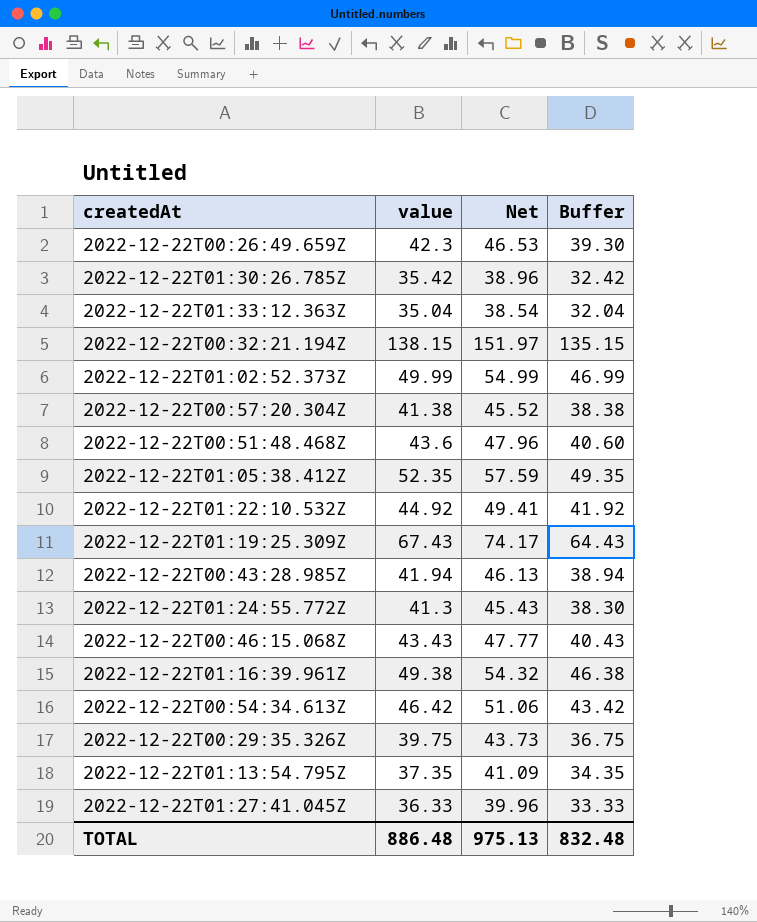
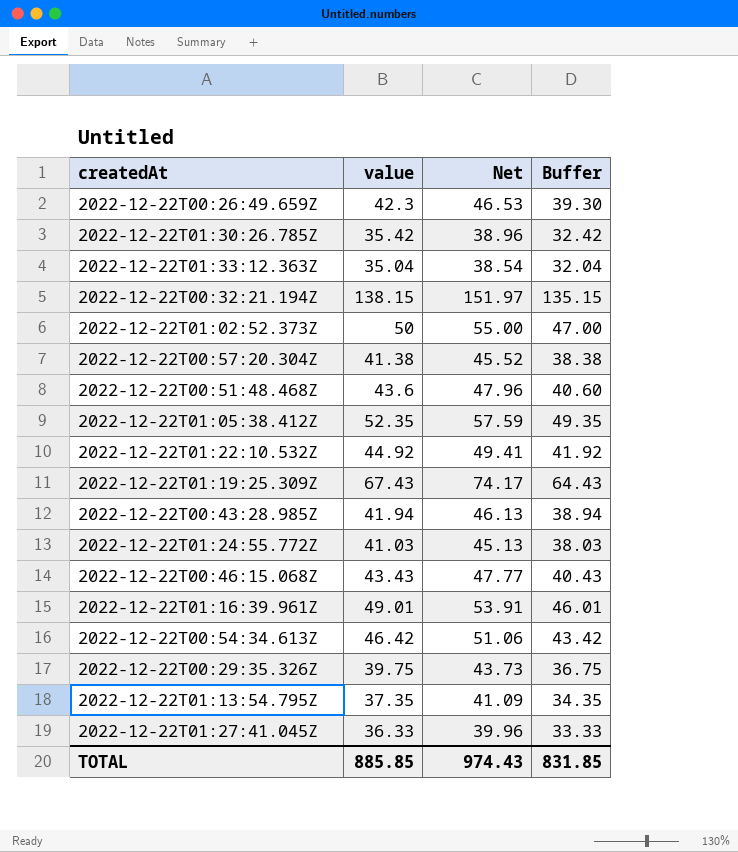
2022-12-22T01:02:52.373Z | value: 49.99 -> 50
2022-12-22T01:02:52.373Z | Net: 54.99 -> 55.00
2022-12-22T01:02:52.373Z | Buffer: 46.99 -> 47.00
2022-12-22T01:24:55.772Z | value: 41.3 -> 41.03
2022-12-22T01:24:55.772Z | Net: 45.43 -> 45.13
2022-12-22T01:24:55.772Z | Buffer: 38.30 -> 38.03
2022-12-22T01:16:39.961Z | value: 49.38 -> 49.01
2022-12-22T01:16:39.961Z | Net: 54.32 -> 53.91
2022-12-22T01:16:39.961Z | Buffer: 46.38 -> 46.01
TOTAL | value: 886.48 -> 885.85
TOTAL | Net: 975.13 -> 974.43
TOTAL | Buffer: 832.48 -> 831.85

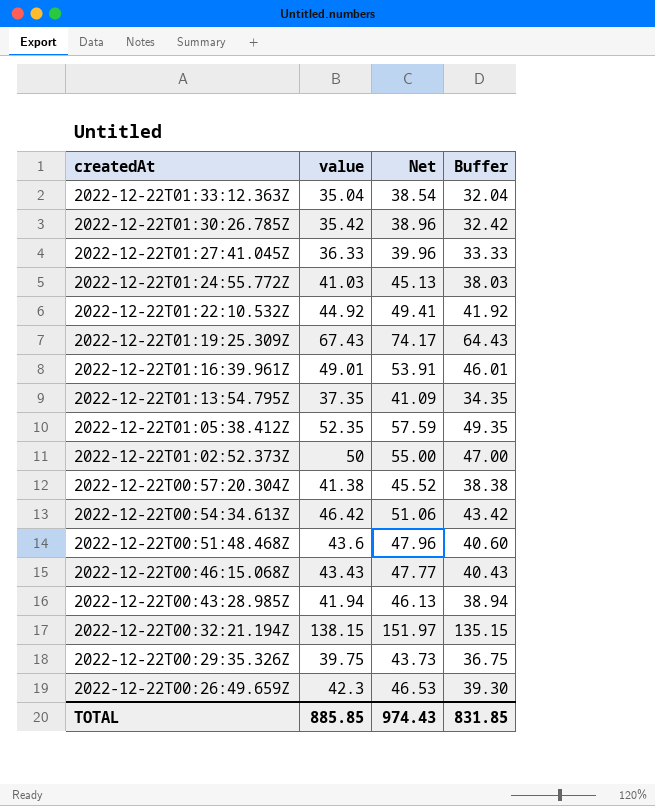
row order: none -> createdAt descending

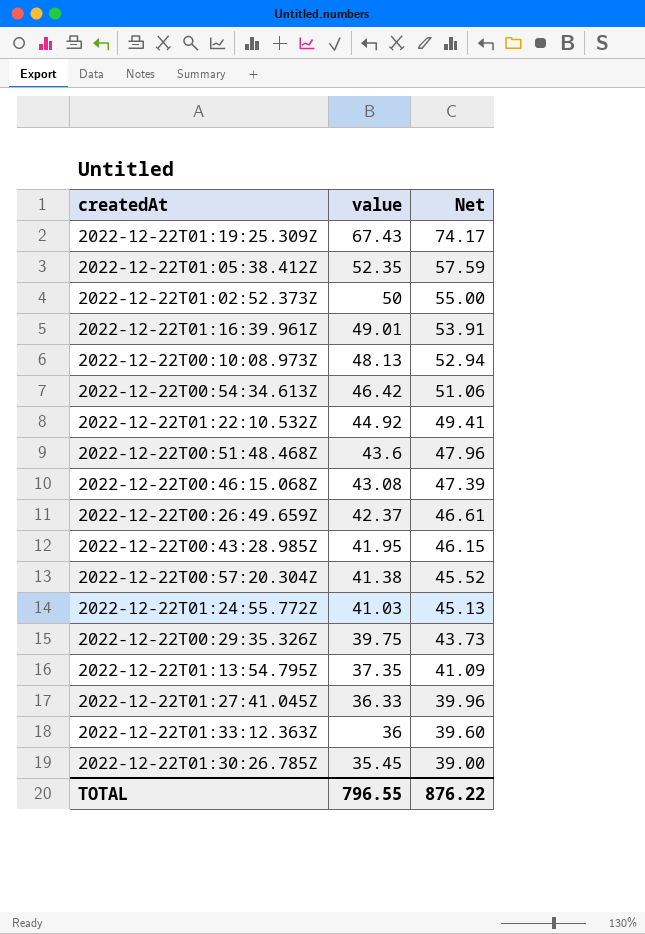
row order: createdAt descending -> value descending
column Buffer | formula: [value] - 3 -> none
row 2022-12-22T00:32:21.194Z: 138.15 | 151.97 | 135.15 -> none
row 2022-12-22T00:10:08.973Z: none -> 48.13 | 52.94
2022-12-22T00:46:15.068Z | value: 43.43 -> 43.08
2022-12-22T00:46:15.068Z | Net: 47.77 -> 47.39
2022-12-22T00:26:49.659Z | value: 42.3 -> 42.37
2022-12-22T00:26:49.659Z | Net: 46.53 -> 46.61
2022-12-22T00:43:28.985Z | value: 41.94 -> 41.95
2022-12-22T00:43:28.985Z | Net: 46.13 -> 46.15
2022-12-22T01:33:12.363Z | value: 35.04 -> 36
2022-12-22T01:33:12.363Z | Net: 38.54 -> 39.60
2022-12-22T01:30:26.785Z | value: 35.42 -> 35.45
2022-12-22T01:30:26.785Z | Net: 38.96 -> 39.00
TOTAL | value: 885.85 -> 796.55
TOTAL | Net: 974.43 -> 876.22

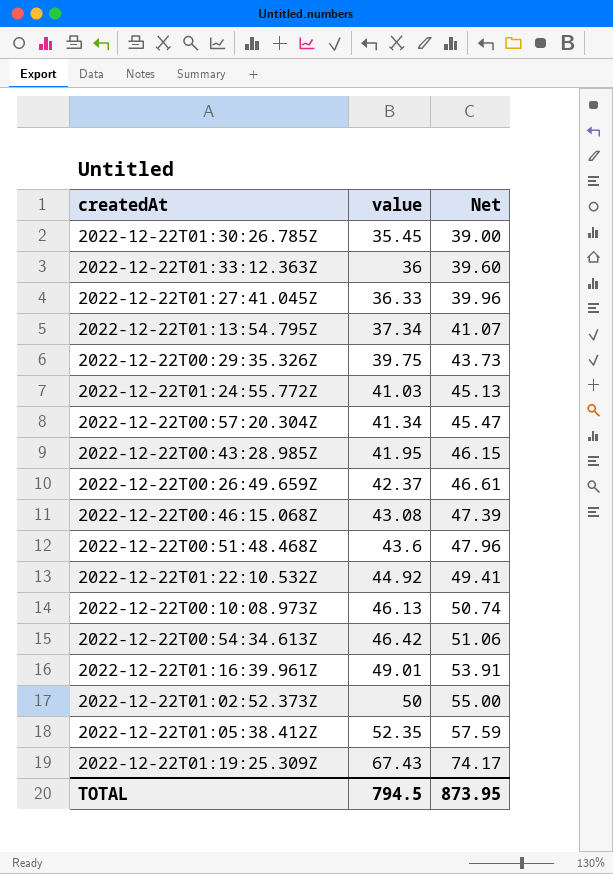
row order: value descending -> value ascending
2022-12-22T01:13:54.795Z | value: 37.35 -> 37.34
2022-12-22T01:13:54.795Z | Net: 41.09 -> 41.07
2022-12-22T00:57:20.304Z | value: 41.38 -> 41.34
2022-12-22T00:57:20.304Z | Net: 45.52 -> 45.47
2022-12-22T00:10:08.973Z | value: 48.13 -> 46.13
2022-12-22T00:10:08.973Z | Net: 52.94 -> 50.74
TOTAL | value: 796.55 -> 794.5
TOTAL | Net: 876.22 -> 873.95

